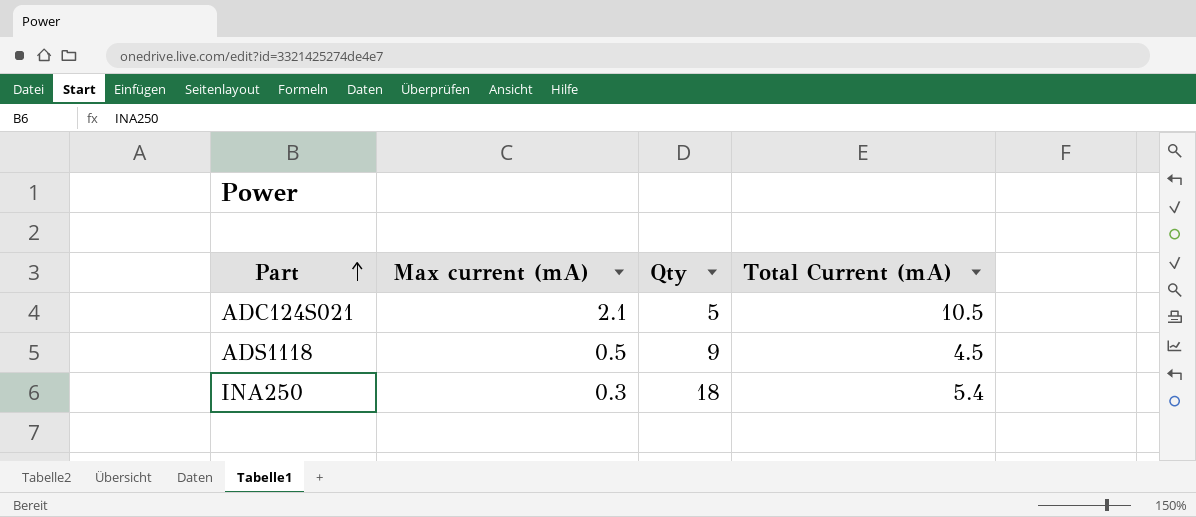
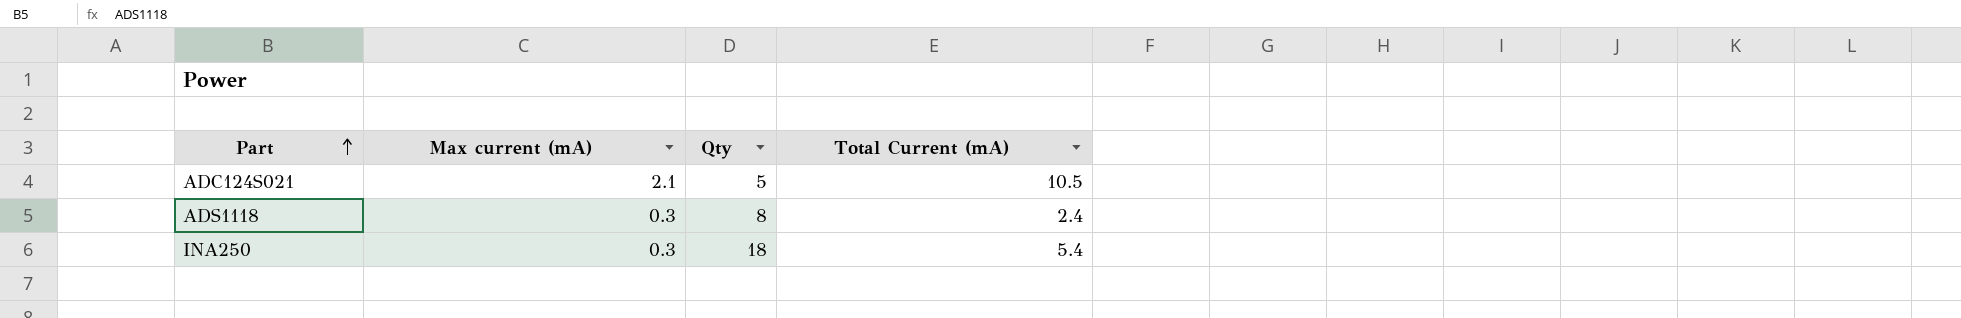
ADS1118 | Max current (mA): 0.5 -> 0.3
ADS1118 | Qty: 9 -> 8
ADS1118 | Total Current (mA): 4.5 -> 2.4

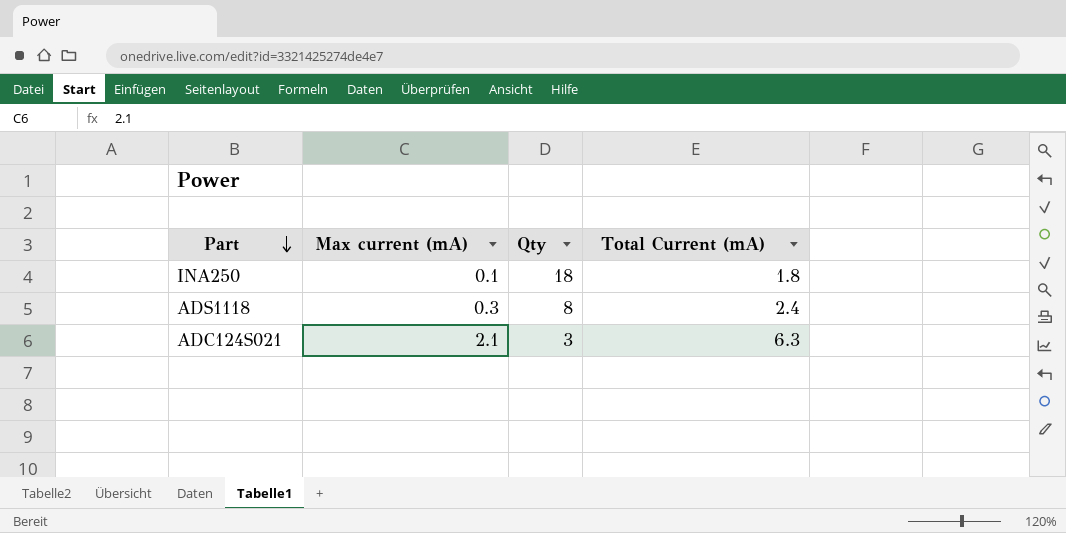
row order: Part ascending -> Part descending
INA250 | Max current (mA): 0.3 -> 0.1
INA250 | Total Current (mA): 5.4 -> 1.8
ADC124S021 | Qty: 5 -> 3
ADC124S021 | Total Current (mA): 10.5 -> 6.3

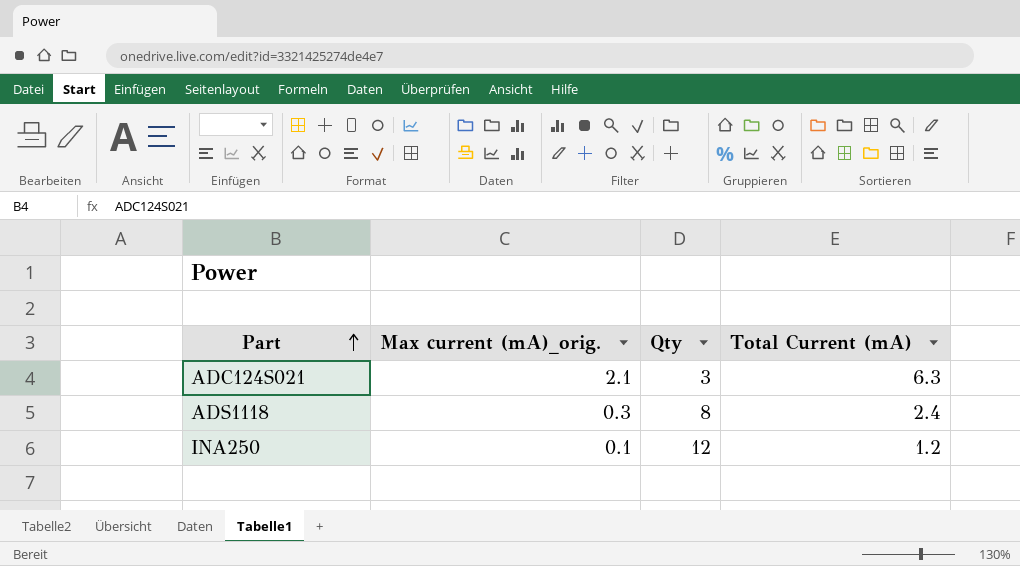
row order: Part descending -> Part ascending
column name: Max current (mA) -> Max current (mA)_orig.
INA250 | Qty: 18 -> 12
INA250 | Total Current (mA): 1.8 -> 1.2

